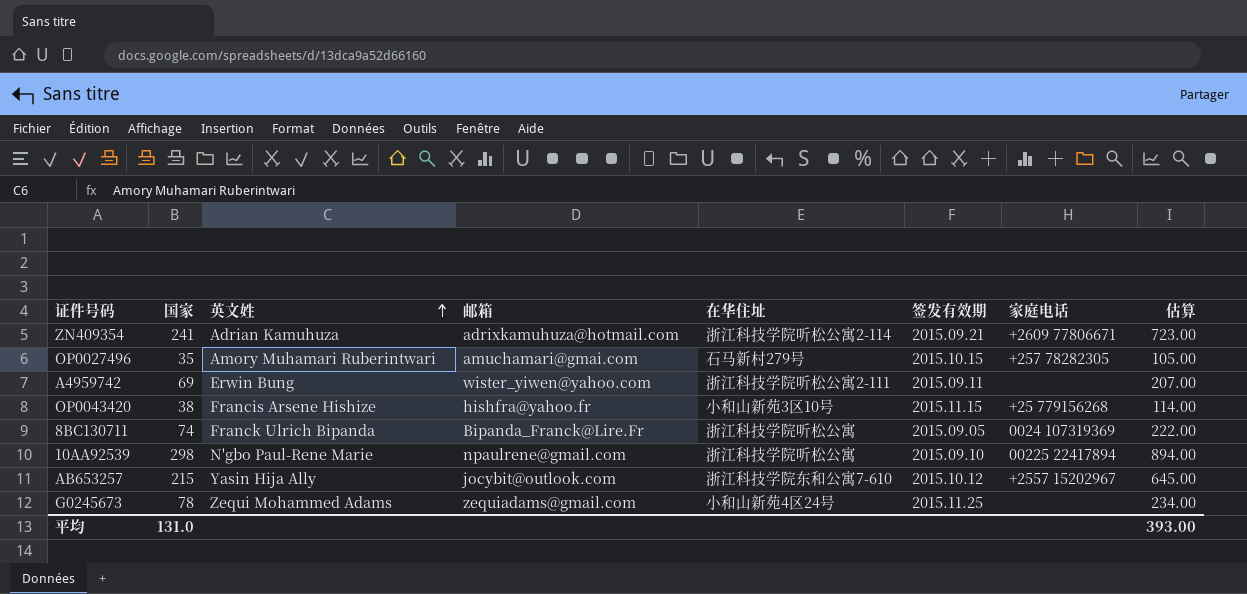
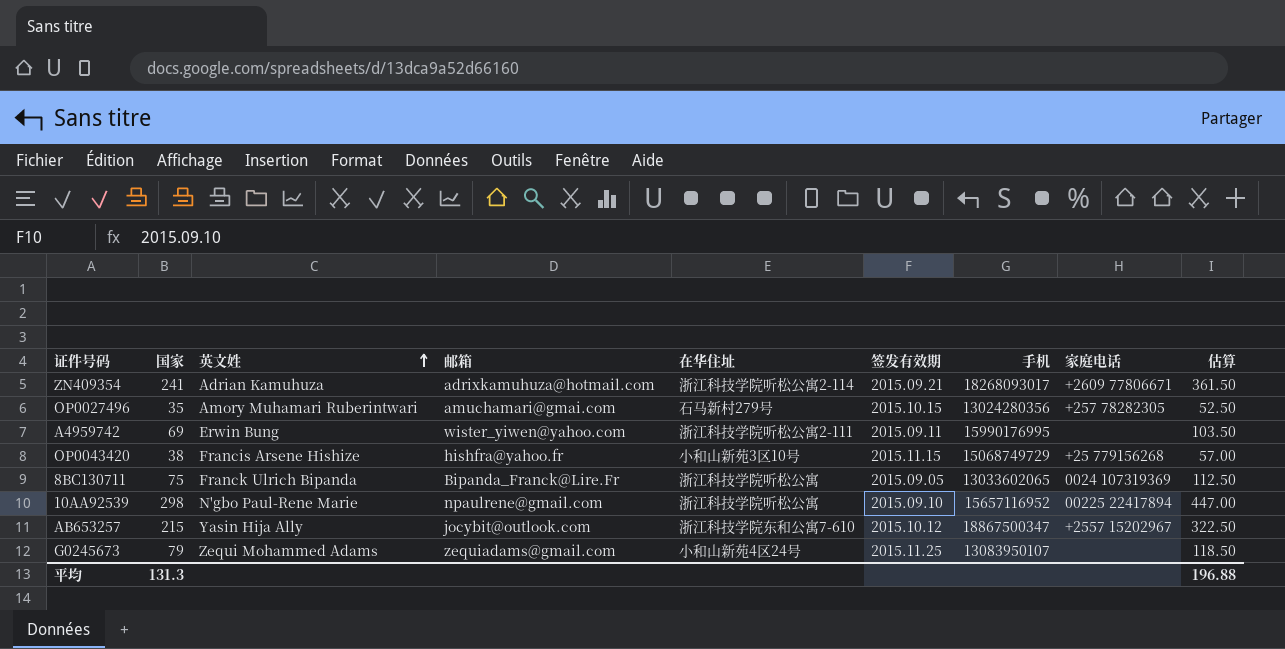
column 手机 | position: none -> 7
column 估算 | formula: [国家] * 3 -> [国家] * 1.5
8BC130711 | 国家: 74 -> 75
G0245673 | 国家: 78 -> 79
平均 | 国家: 131.0 -> 131.3
平均 | 估算: 393.00 -> 196.88

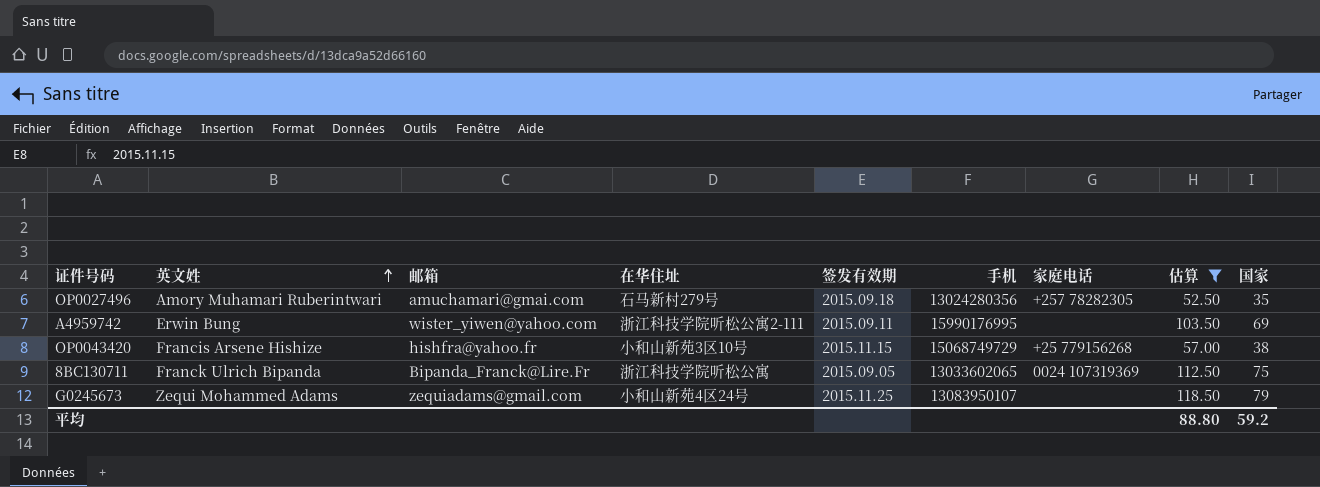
filter: none -> 估算 <= 118.50
column 国家 | position: 2 -> 9
OP0027496 | 签发有效期: 2015.10.15 -> 2015.09.18
平均 | 估算: 196.88 -> 88.80
平均 | 国家: 131.3 -> 59.2

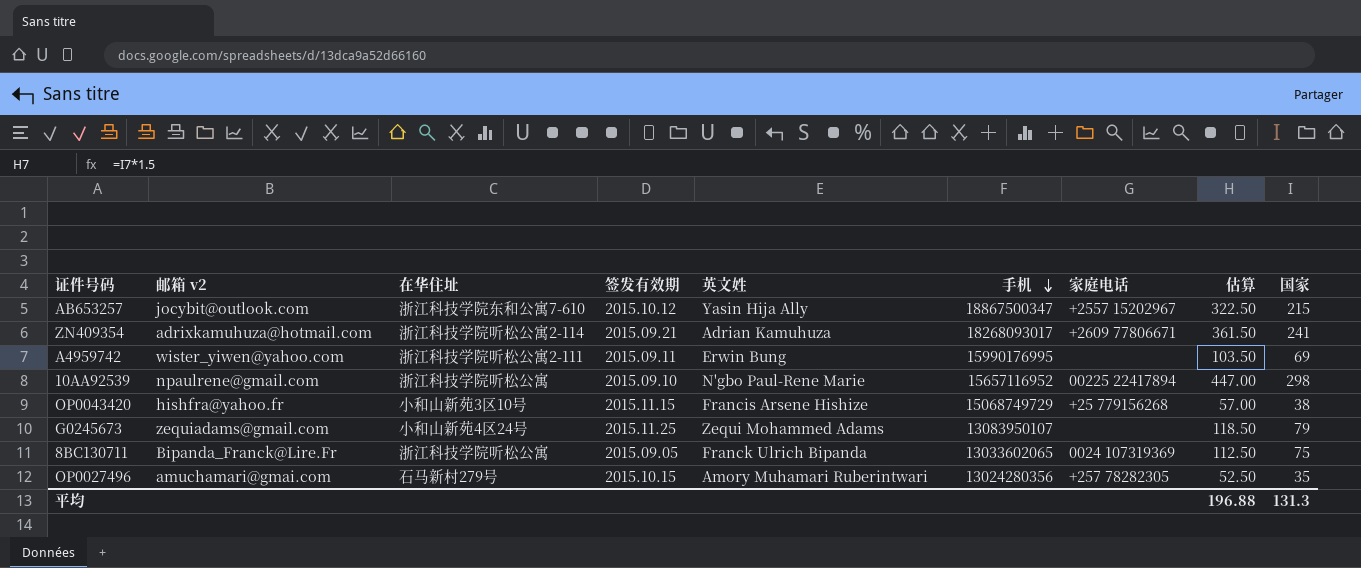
filter: 估算 <= 118.50 -> none
row order: 英文姓 ascending -> 手机 descending
column name: 邮箱 -> 邮箱 v2
column 英文姓 | position: 2 -> 5
OP0027496 | 签发有效期: 2015.09.18 -> 2015.10.15
平均 | 估算: 88.80 -> 196.88
平均 | 国家: 59.2 -> 131.3

